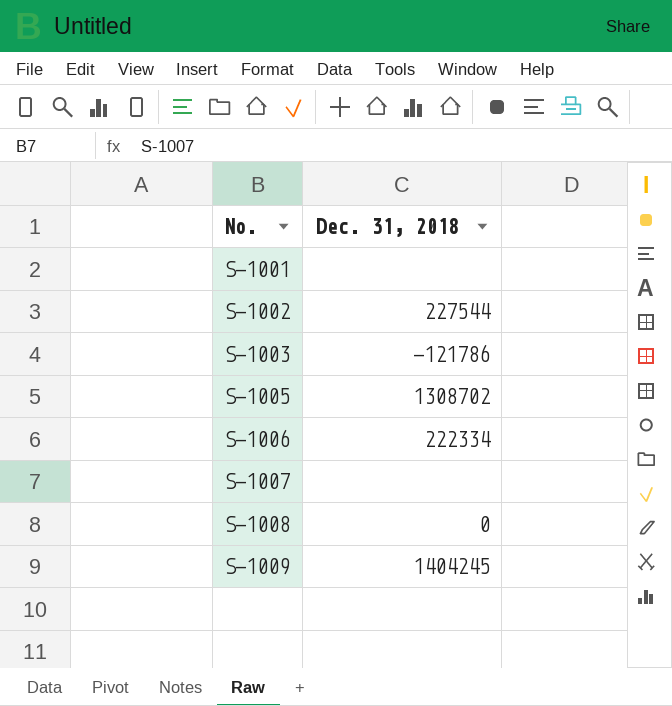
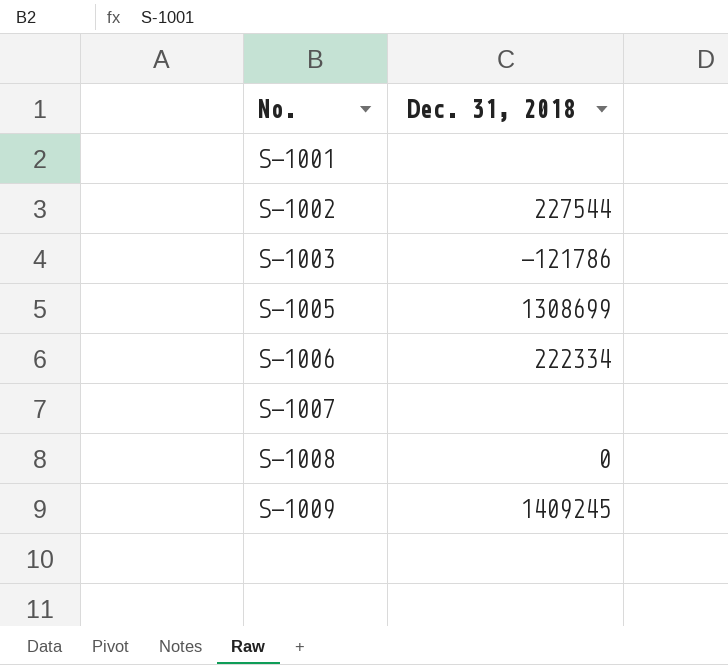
S-1005 | Dec. 31, 2018: 1308702 -> 1308699
S-1009 | Dec. 31, 2018: 1404245 -> 1409245

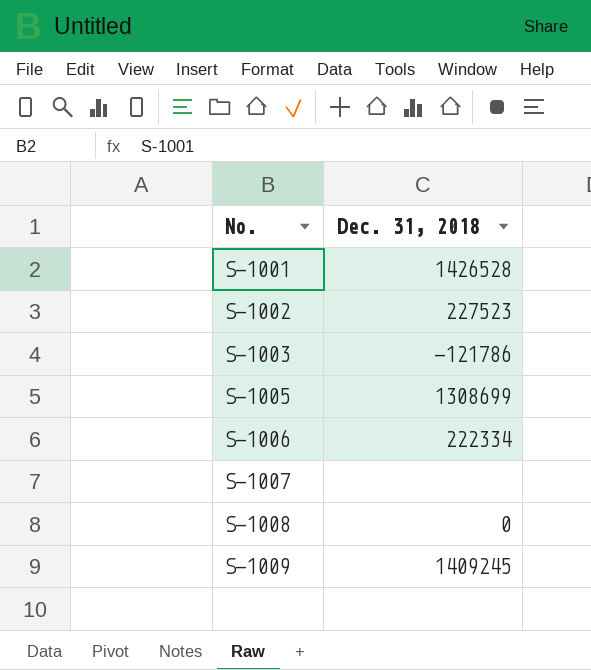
S-1001 | Dec. 31, 2018: none -> 1426528
S-1002 | Dec. 31, 2018: 227544 -> 227523

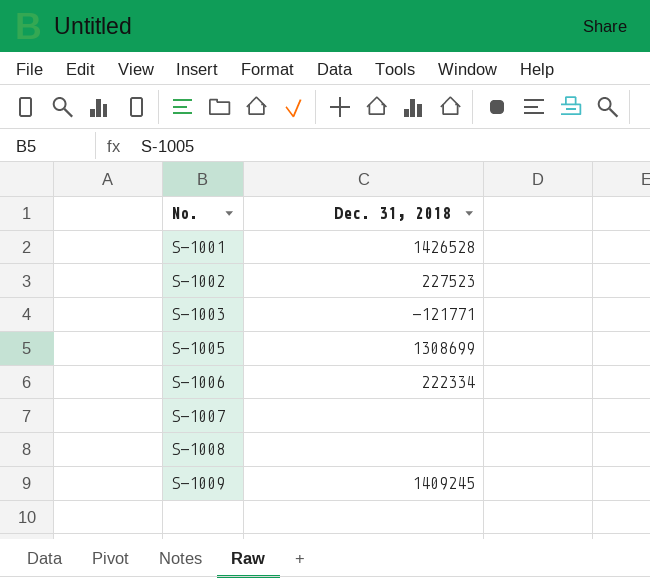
S-1003 | Dec. 31, 2018: -121786 -> -121771
S-1008 | Dec. 31, 2018: 0 -> none

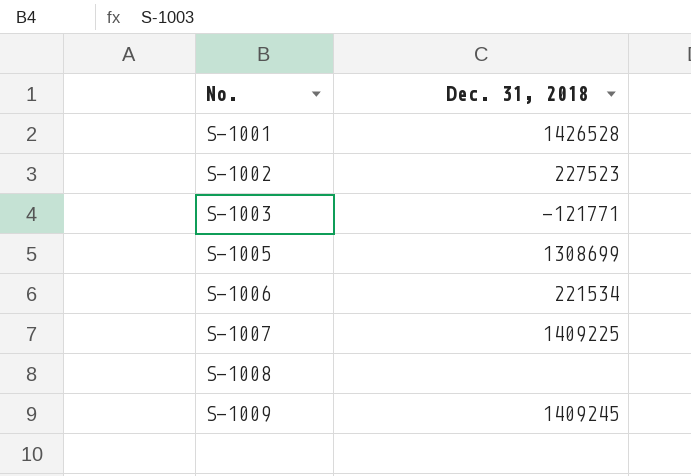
S-1006 | Dec. 31, 2018: 222334 -> 221534
S-1007 | Dec. 31, 2018: none -> 1409225

